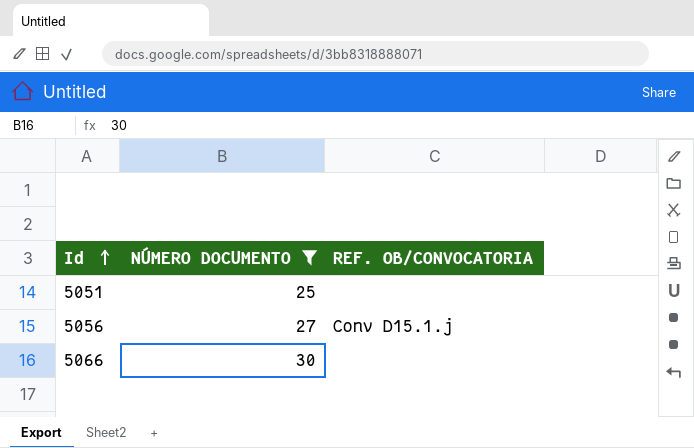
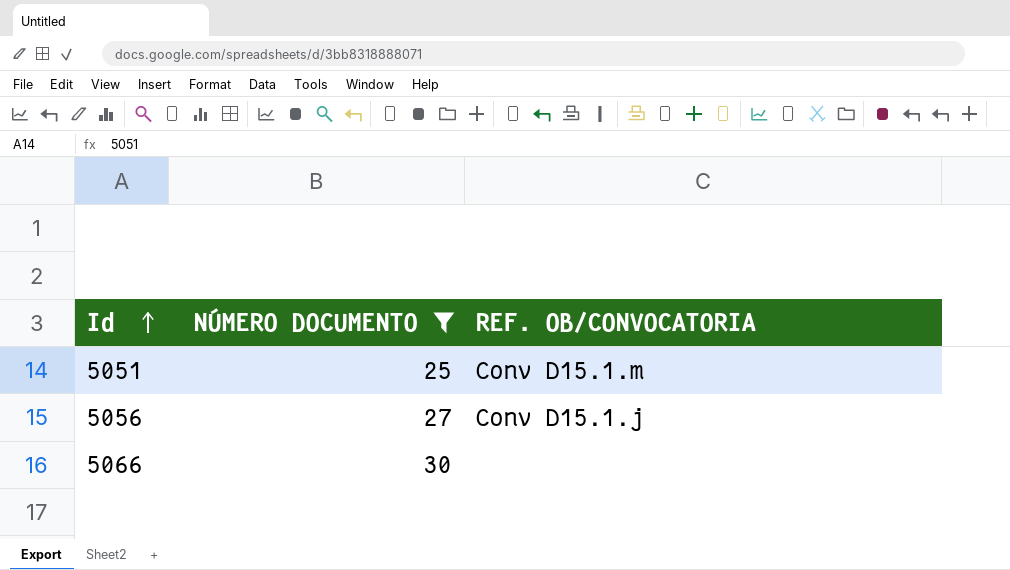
5051 | REF. OB/CONVOCATORIA: none -> Conv D15.1.m

